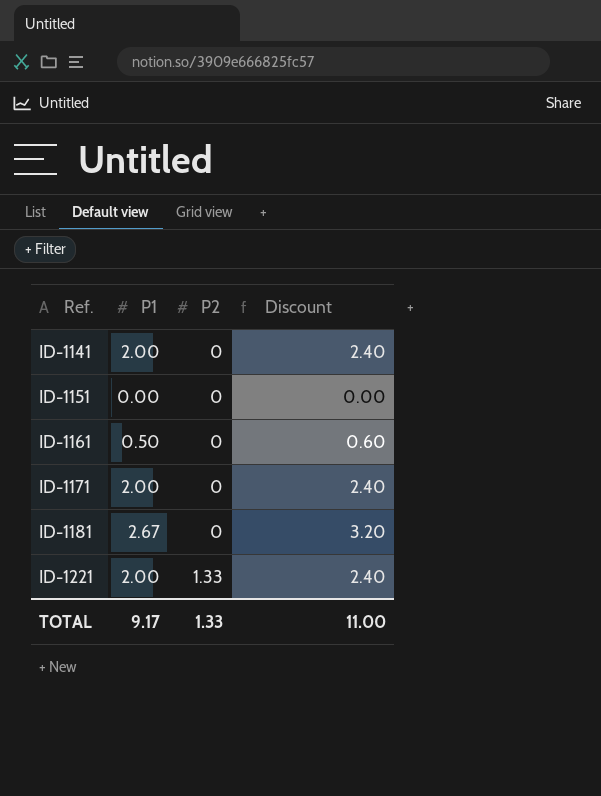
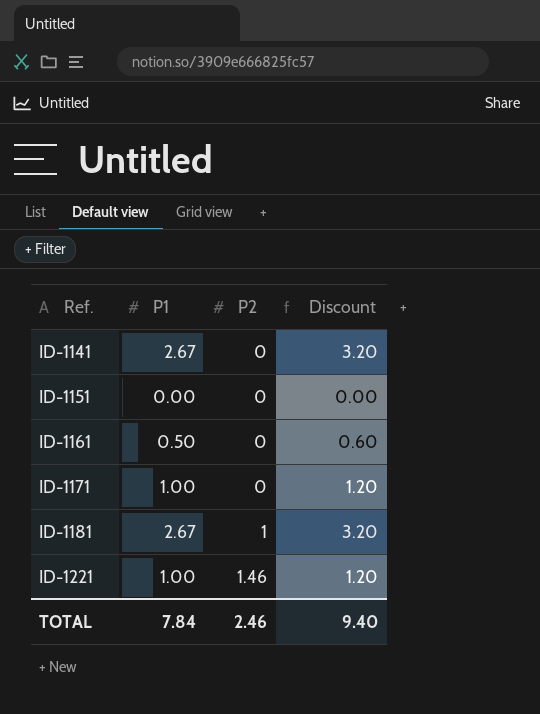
ID-1141 | P1: 2.00 -> 2.67
ID-1141 | Discount: 2.40 -> 3.20
ID-1171 | P1: 2.00 -> 1.00
ID-1171 | Discount: 2.40 -> 1.20
ID-1181 | P2: 0 -> 1
ID-1221 | P1: 2.00 -> 1.00
ID-1221 | P2: 1.33 -> 1.46
ID-1221 | Discount: 2.40 -> 1.20
TOTAL | P1: 9.17 -> 7.84
TOTAL | P2: 1.33 -> 2.46
TOTAL | Discount: 11.00 -> 9.40

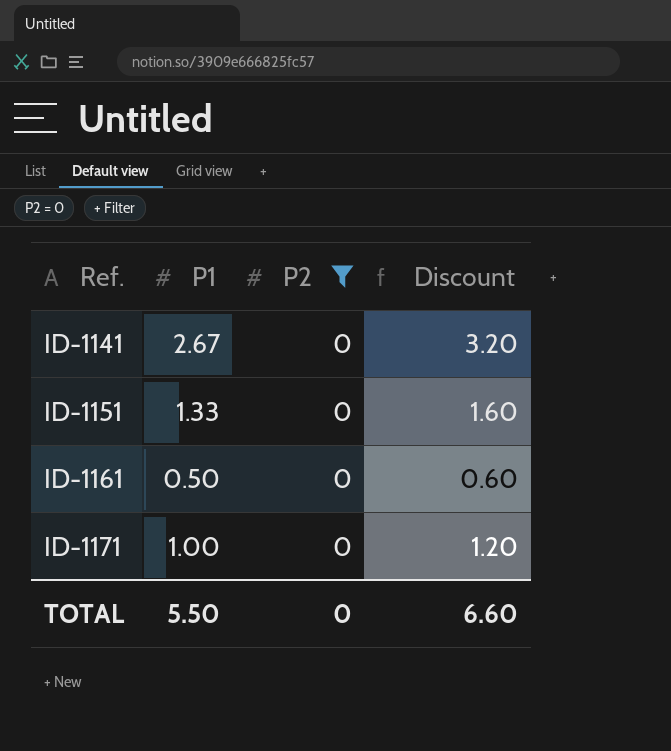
filter: none -> P2 = 0
ID-1151 | P1: 0.00 -> 1.33
ID-1151 | Discount: 0.00 -> 1.60
TOTAL | P1: 7.84 -> 5.50
TOTAL | P2: 2.46 -> 0
TOTAL | Discount: 9.40 -> 6.60

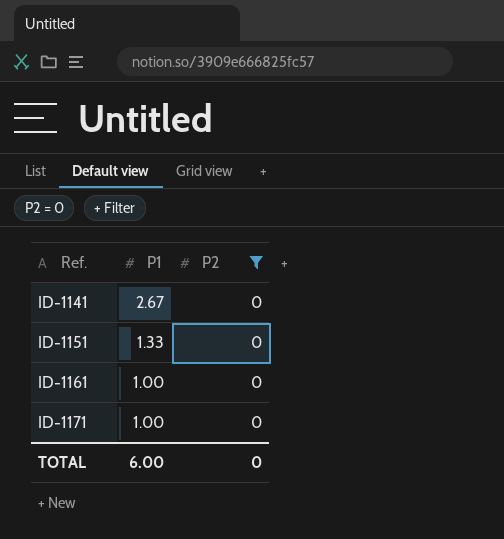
column Discount | formula: [P1] * 1.2 -> none
ID-1161 | P1: 0.50 -> 1.00
TOTAL | P1: 5.50 -> 6.00

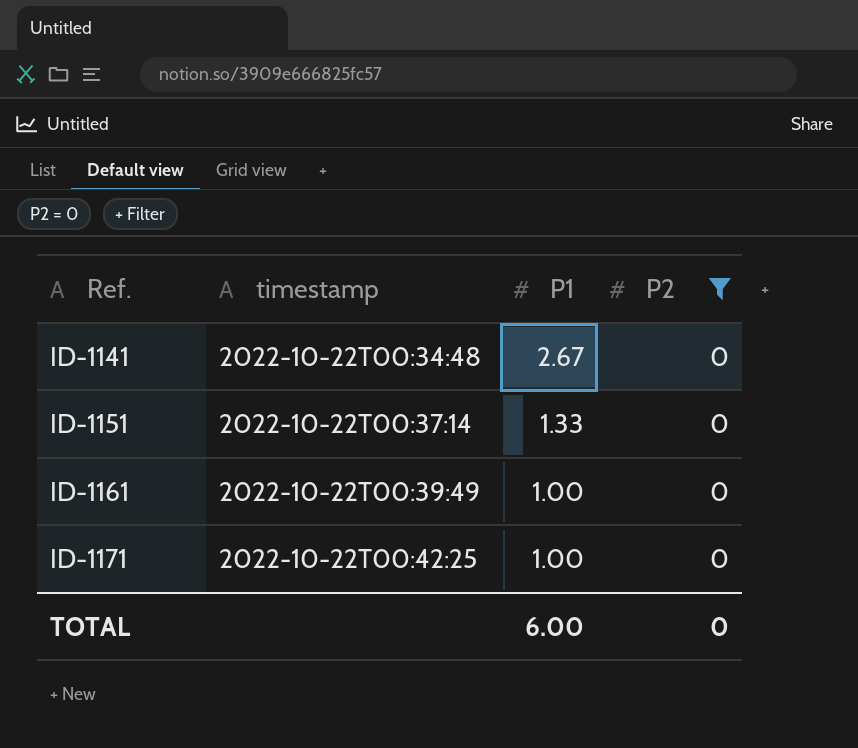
column timestamp | position: none -> 2

